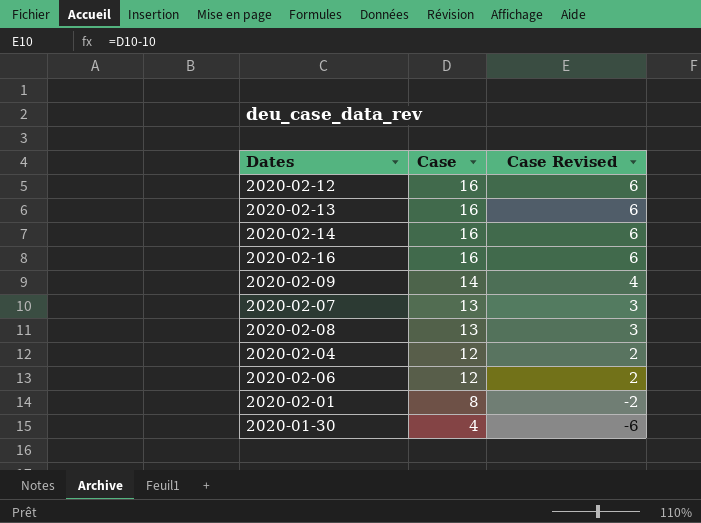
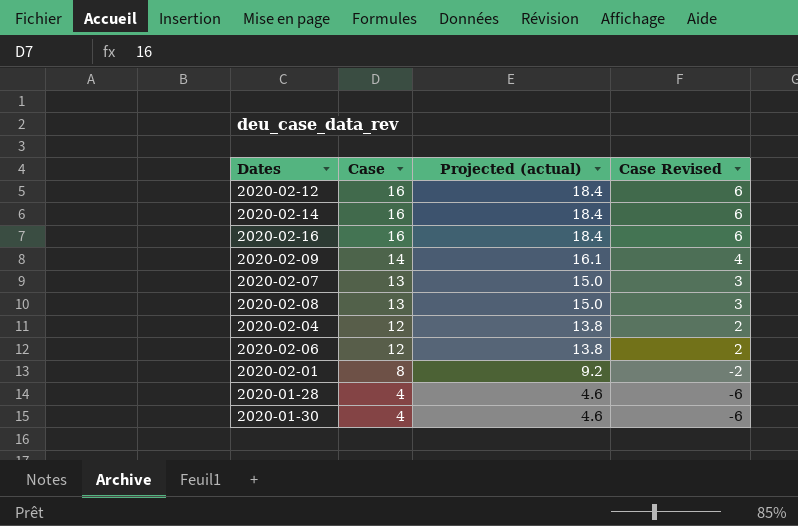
column Projected (actual) | formula: none -> [Case] * 1.15
row 2020-02-13: 16 | 6 -> none
row 2020-01-28: none -> 4 | 4.6 | -6

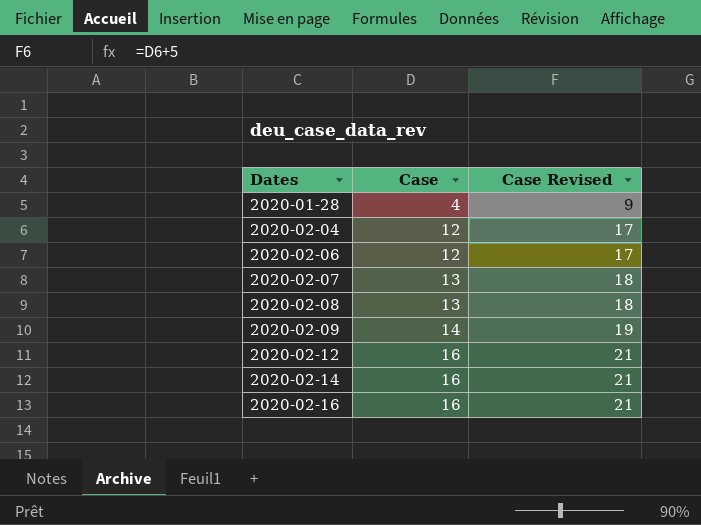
row order: Case descending -> Dates ascending
column Projected (actual) | formula: [Case] * 1.15 -> none
column Case Revised | formula: [Case] - 10 -> [Case] + 5
row 2020-02-01: 8 | 9.2 | -2 -> none
row 2020-01-30: 4 | 4.6 | -6 -> none

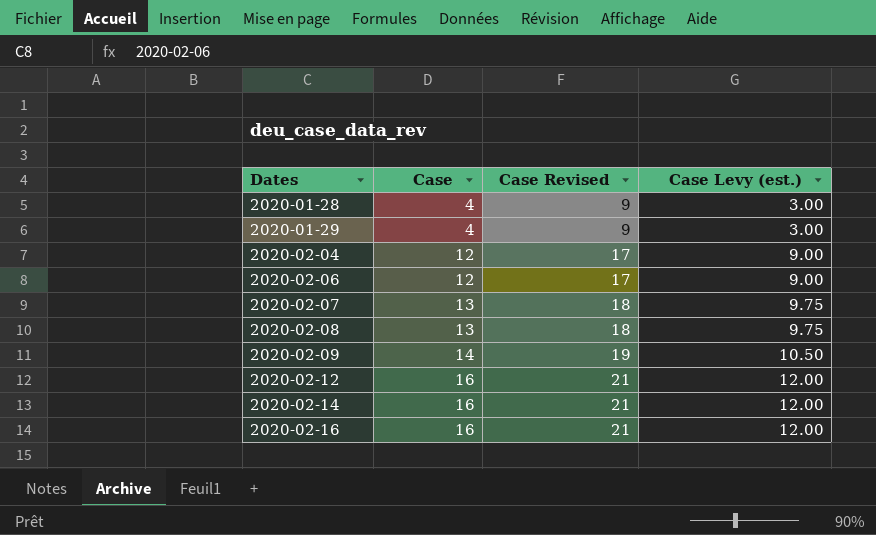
column Case Levy (est.) | formula: none -> [Case] * 0.75
row 2020-01-29: none -> 4 | 9 | 3.00

